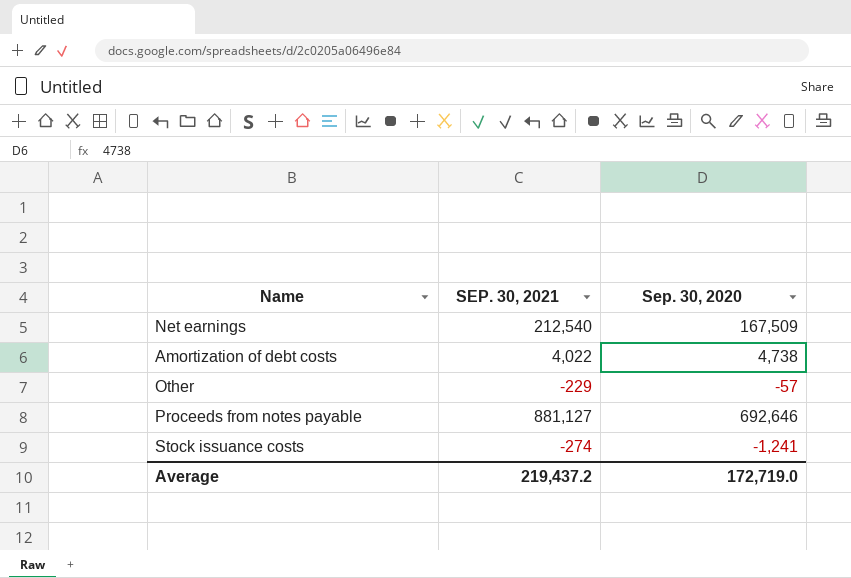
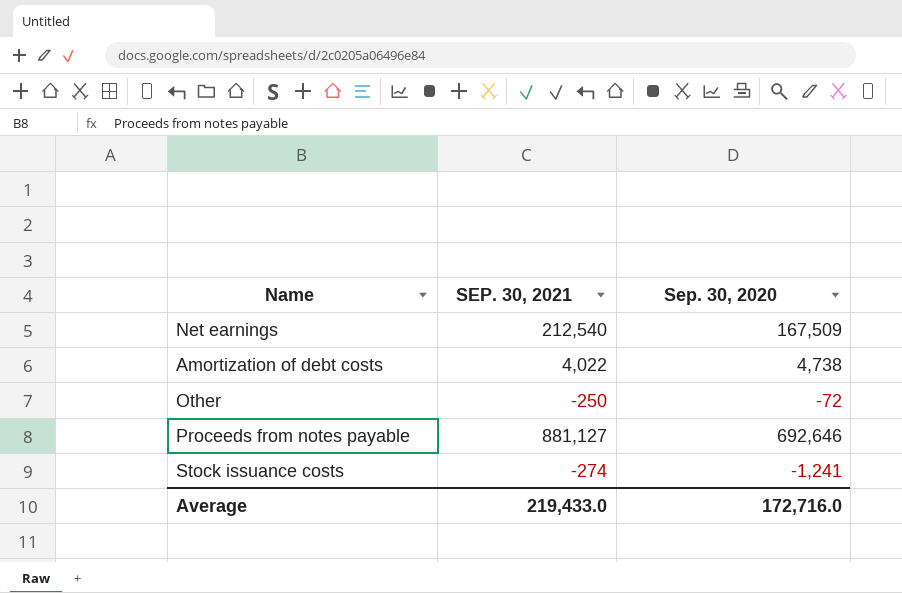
Other | SEP. 30, 2021: -229 -> -250
Other | Sep. 30, 2020: -57 -> -72
Average | SEP. 30, 2021: 219,437.2 -> 219,433.0
Average | Sep. 30, 2020: 172,719.0 -> 172,716.0

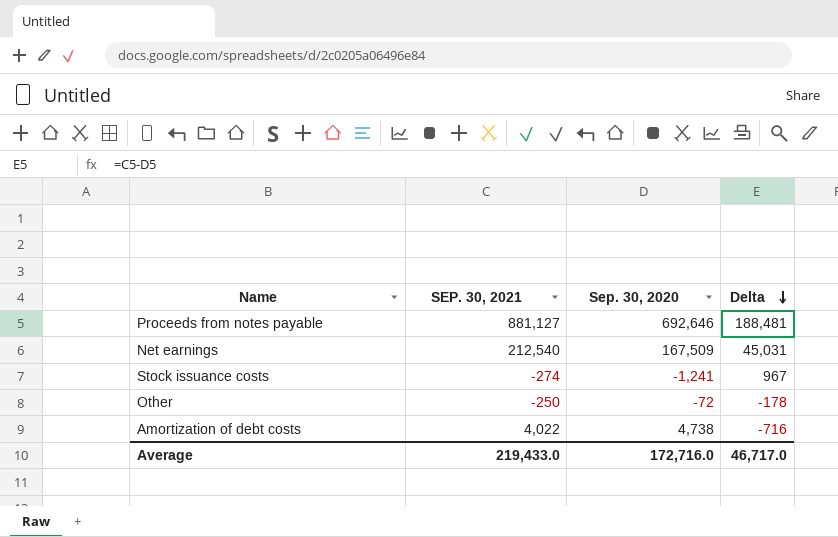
row order: none -> Delta descending
column Delta | formula: none -> [SEP. 30, 2021] - [Sep. 30, 2020]

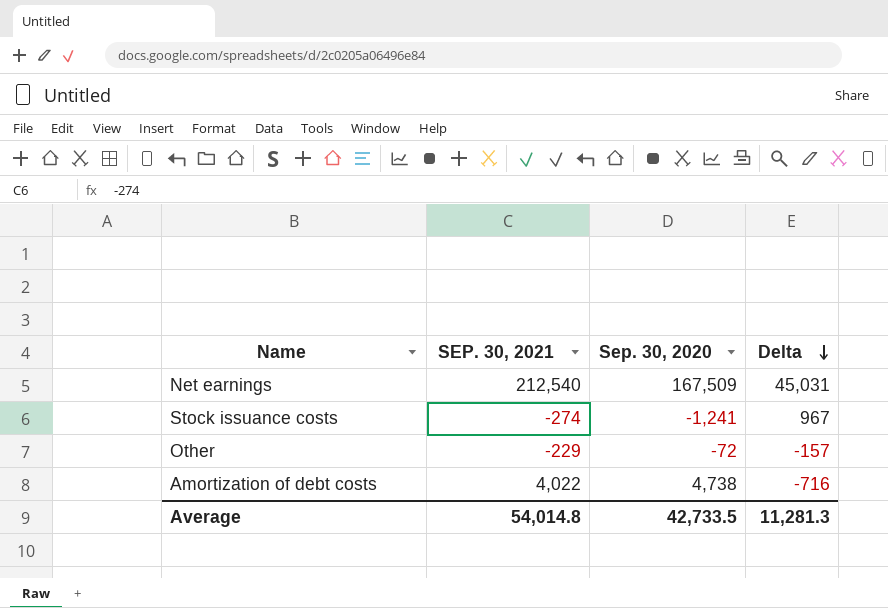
row Proceeds from notes payable: 881,127 | 692,646 | 188,481 -> none
Other | SEP. 30, 2021: -250 -> -229
Other | Delta: -178 -> -157
Average | SEP. 30, 2021: 219,433.0 -> 54,014.8
Average | Sep. 30, 2020: 172,716.0 -> 42,733.5
Average | Delta: 46,717.0 -> 11,281.3

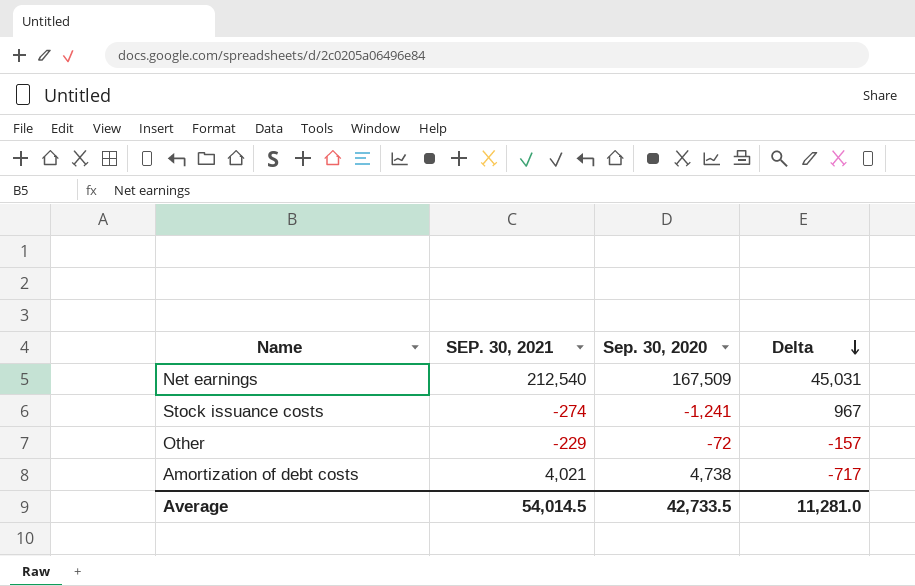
Amortization of debt costs | SEP. 30, 2021: 4,022 -> 4,021
Amortization of debt costs | Delta: -716 -> -717
Average | SEP. 30, 2021: 54,014.8 -> 54,014.5
Average | Delta: 11,281.3 -> 11,281.0

